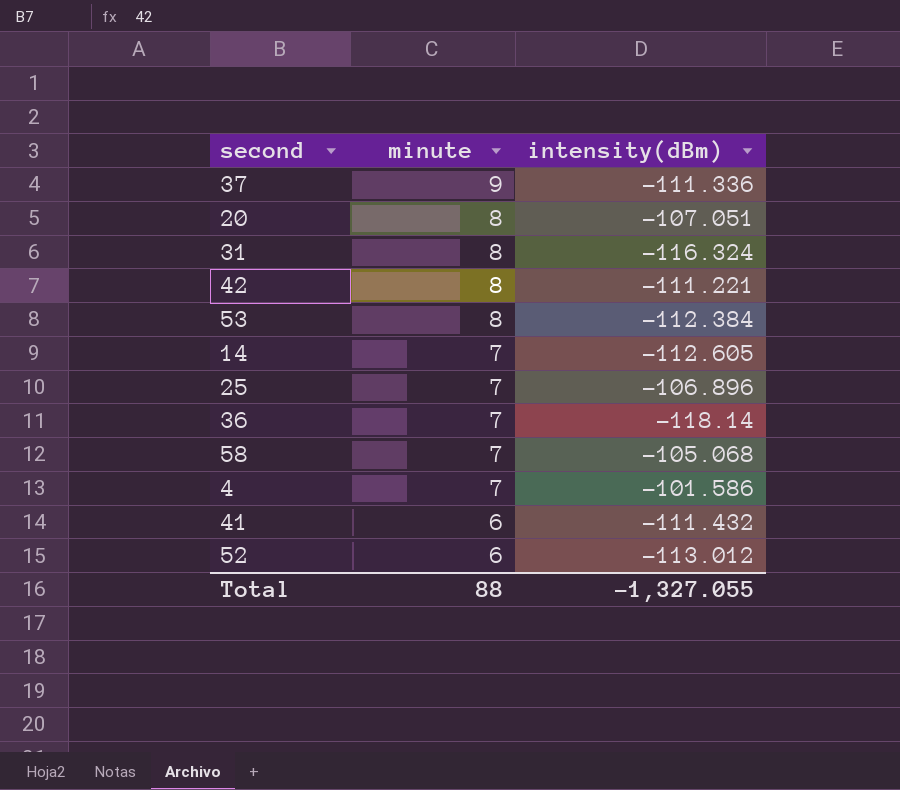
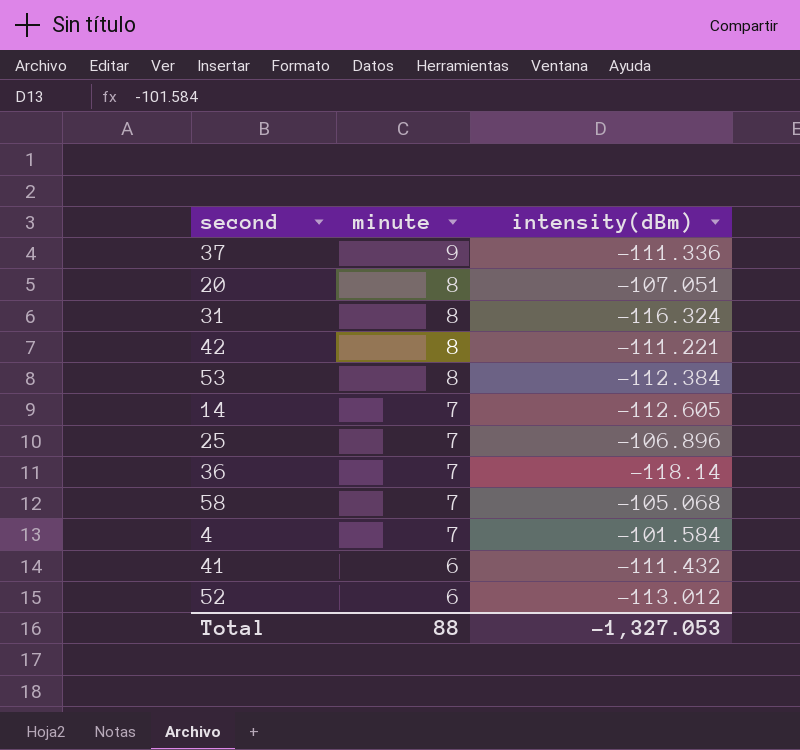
4 | intensity(dBm): -101.586 -> -101.584
Total | intensity(dBm): -1,327.055 -> -1,327.053

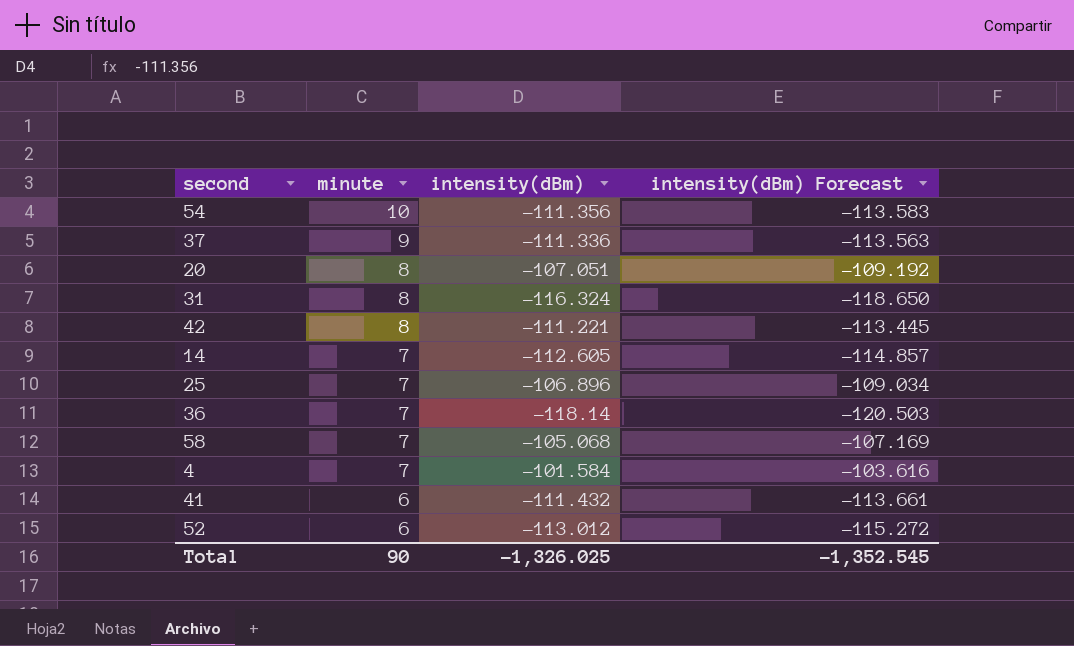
column intensity(dBm) Forecast | formula: none -> [intensity(dBm)] * 1.02
row 53: 8 | -112.384 -> none
row 54: none -> 10 | -111.356 | -113.583
Total | minute: 88 -> 90
Total | intensity(dBm): -1,327.053 -> -1,326.025

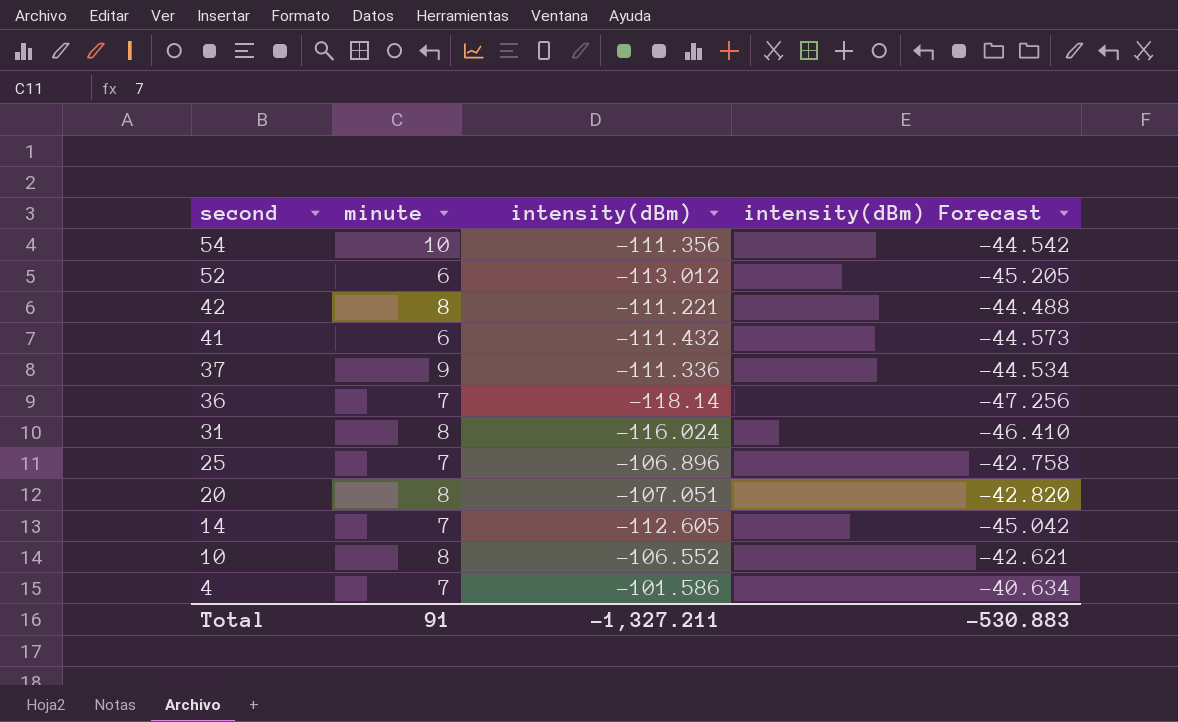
row order: minute descending -> second descending
column intensity(dBm) Forecast | formula: [intensity(dBm)] * 1.02 -> [intensity(dBm)] * 0.4
row 58: 7 | -105.068 | -107.169 -> none
31 | intensity(dBm): -116.324 -> -116.024
row 10: none -> 8 | -106.552 | -42.621
4 | intensity(dBm): -101.584 -> -101.586
Total | minute: 90 -> 91
Total | intensity(dBm): -1,326.025 -> -1,327.211
Total | intensity(dBm) Forecast: -1,352.545 -> -530.883

